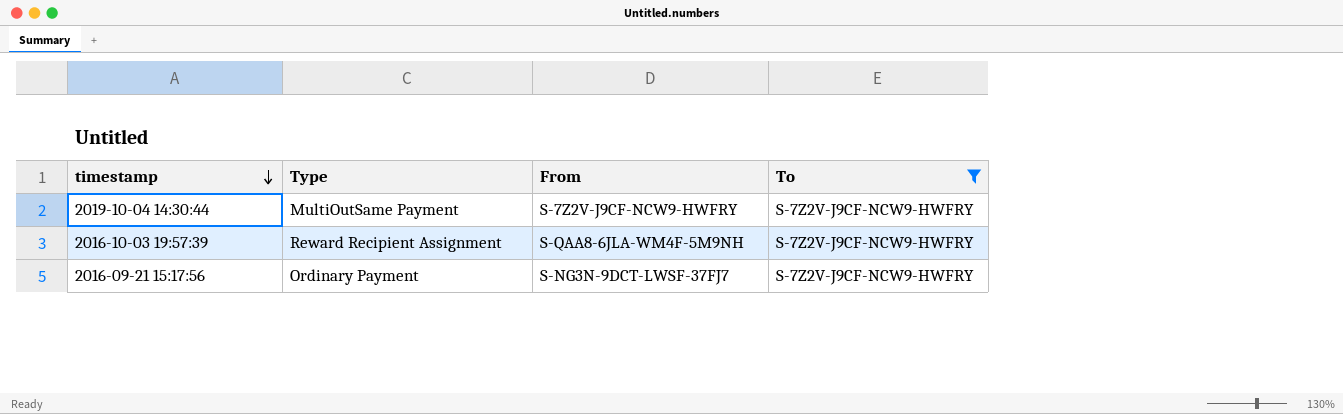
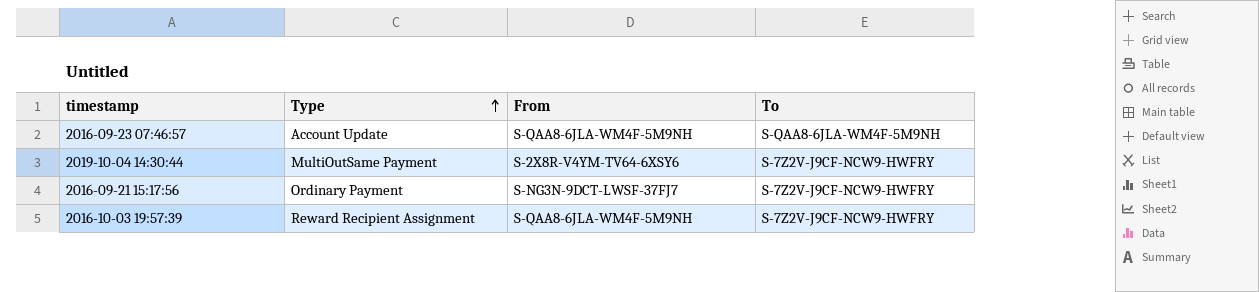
filter: To = S-7Z2V-J9CF-NCW9-HWFRY -> none
row order: timestamp descending -> Type ascending
2019-10-04 14:30:44 | From: S-7Z2V-J9CF-NCW9-HWFRY -> S-2X8R-V4YM-TV64-6XSY6

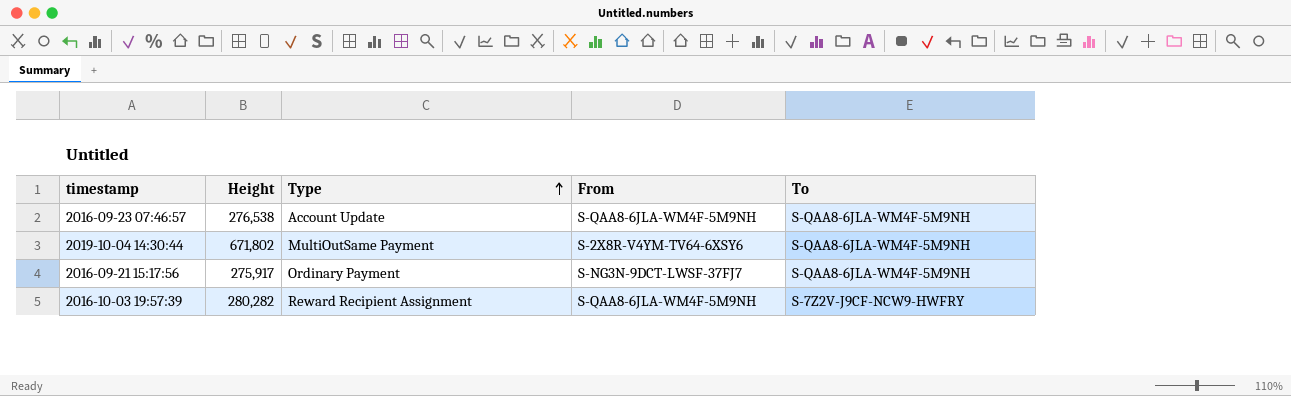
column Height | position: none -> 2
2019-10-04 14:30:44 | To: S-7Z2V-J9CF-NCW9-HWFRY -> S-QAA8-6JLA-WM4F-5M9NH
2016-09-21 15:17:56 | To: S-7Z2V-J9CF-NCW9-HWFRY -> S-QAA8-6JLA-WM4F-5M9NH

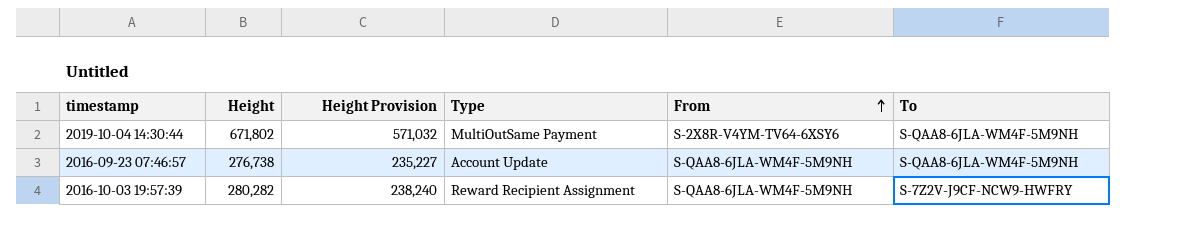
row order: Type ascending -> From ascending
column Height Provision | formula: none -> [Height] * 0.85
row 2016-09-21 15:17:56: 275,917 | Ordinary Payment | S-NG3N-9DCT-LWSF-37FJ7 | S-QAA8-6JLA-WM4F-5M9NH -> none
2016-09-23 07:46:57 | Height: 276,538 -> 276,738

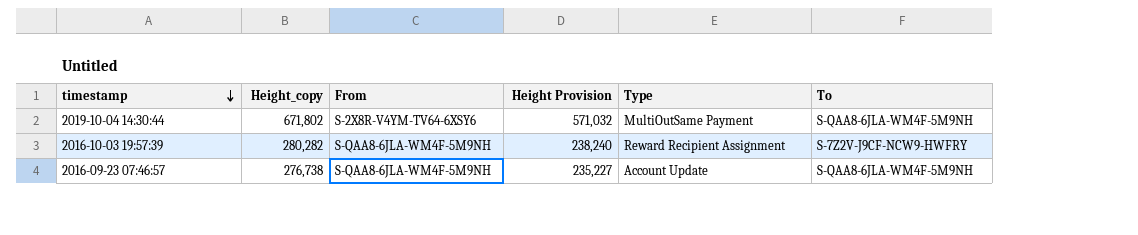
row order: From ascending -> timestamp descending
column name: Height -> Height_copy
column From | position: 5 -> 3

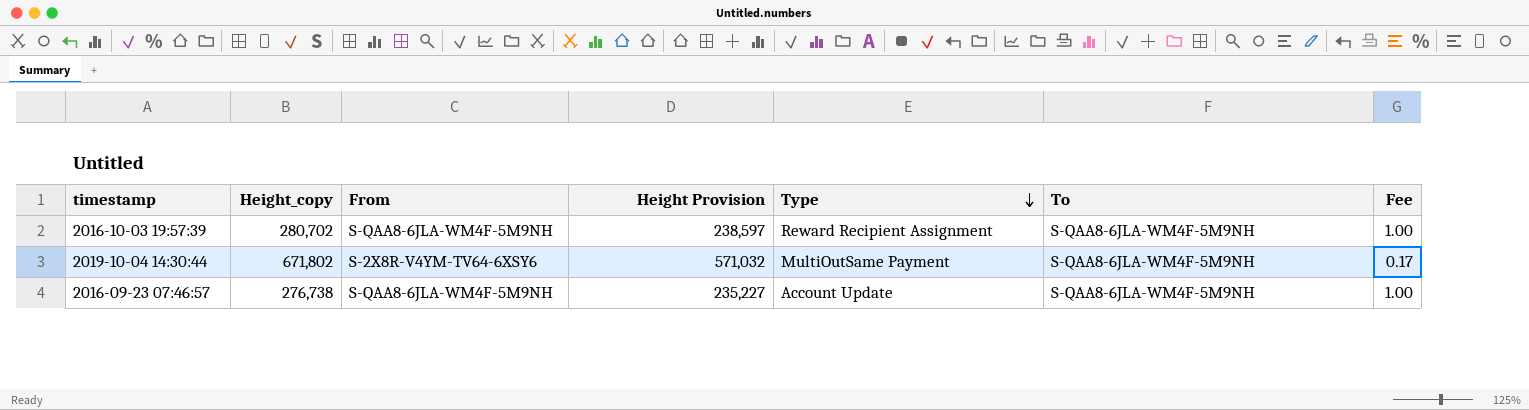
row order: timestamp descending -> Type descending
column Fee | position: none -> 7
2016-10-03 19:57:39 | Height_copy: 280,282 -> 280,702
2016-10-03 19:57:39 | Height Provision: 238,240 -> 238,597
2016-10-03 19:57:39 | To: S-7Z2V-J9CF-NCW9-HWFRY -> S-QAA8-6JLA-WM4F-5M9NH

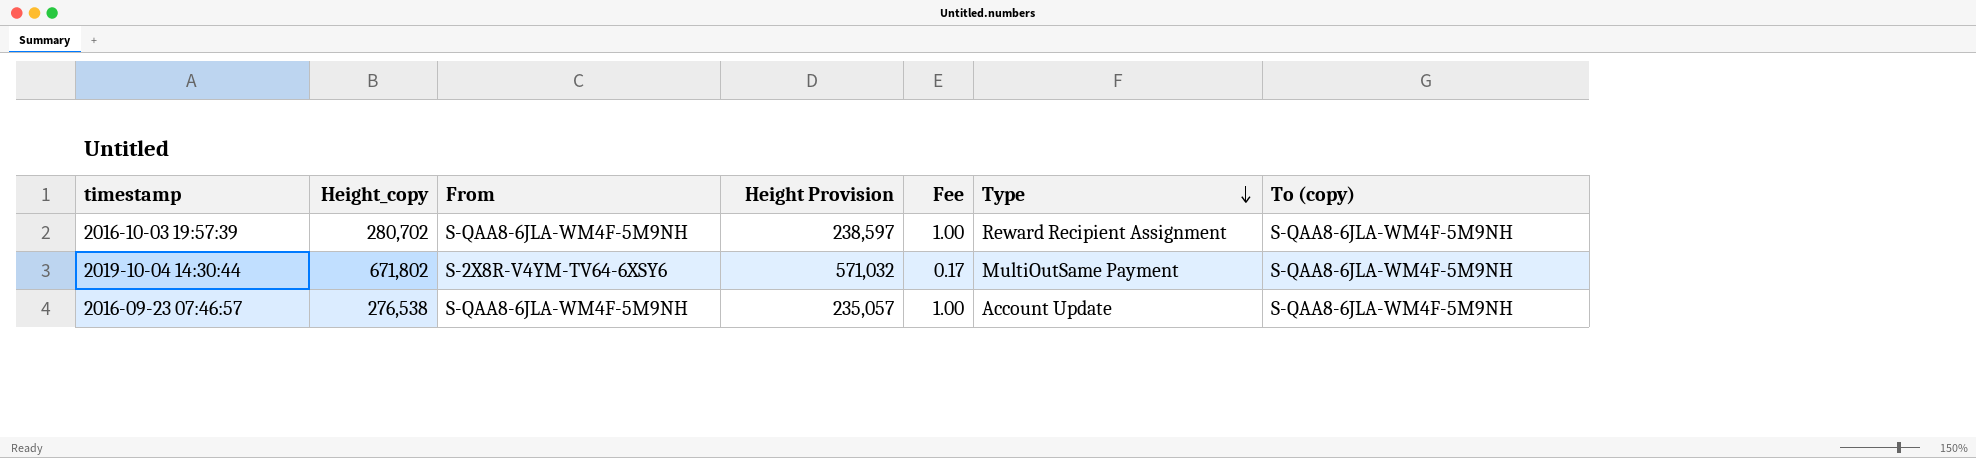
column Fee | position: 7 -> 5
column name: To -> To (copy)
2016-09-23 07:46:57 | Height_copy: 276,738 -> 276,538
2016-09-23 07:46:57 | Height Provision: 235,227 -> 235,057

